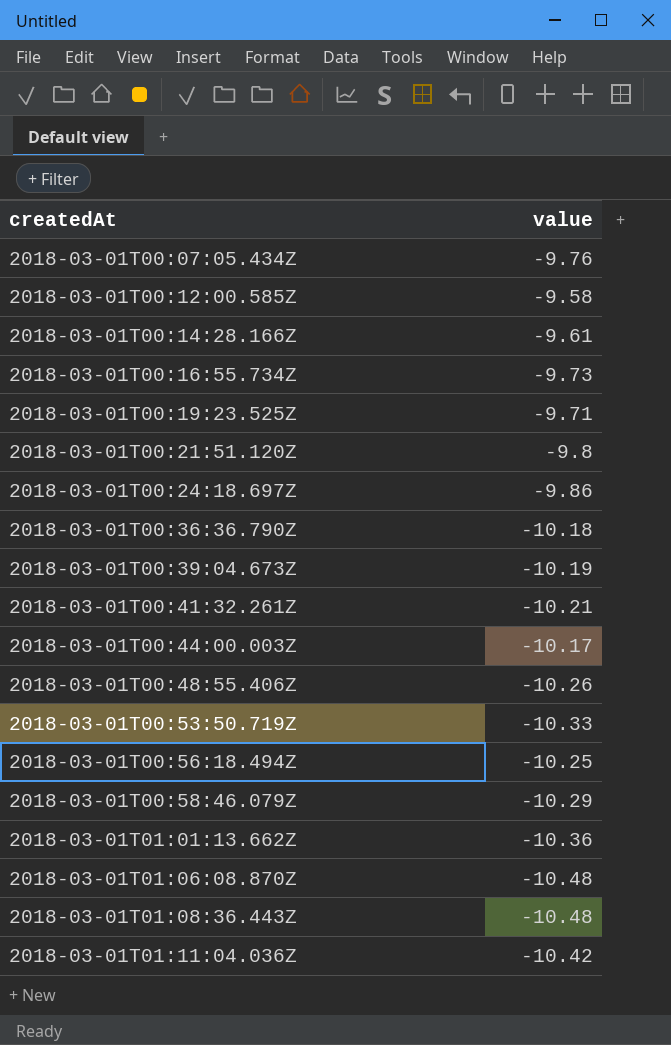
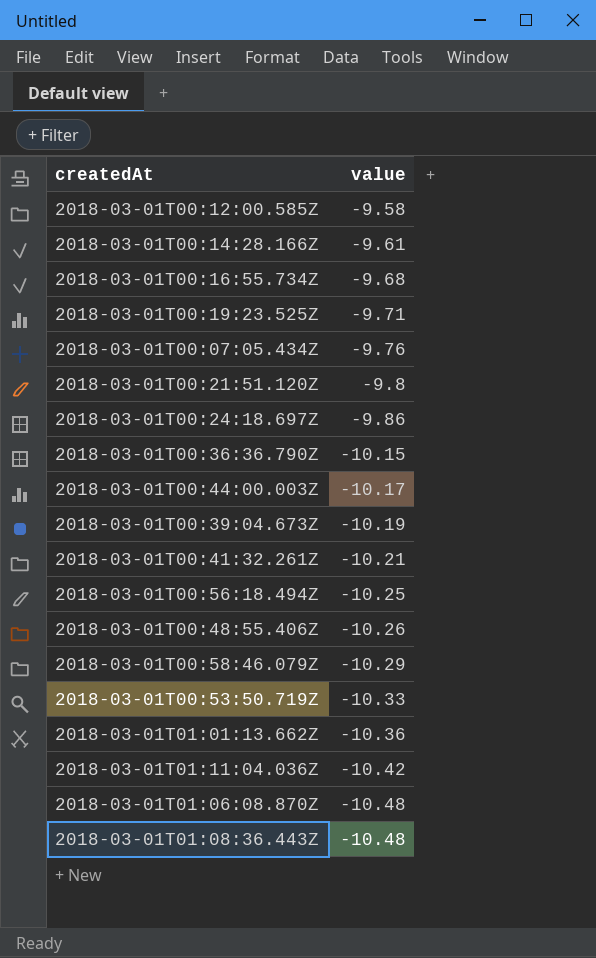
row order: createdAt ascending -> value descending
2018-03-01T00:16:55.734Z | value: -9.73 -> -9.68
2018-03-01T00:36:36.790Z | value: -10.18 -> -10.15

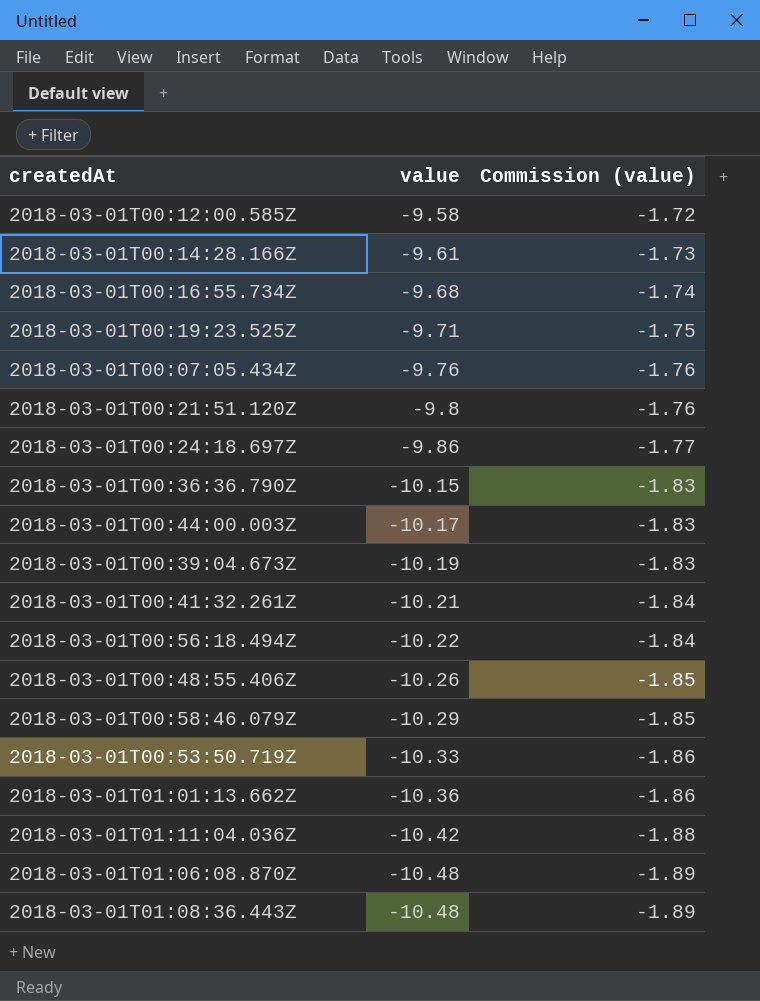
column Commission (value) | formula: none -> [value] * 0.18
2018-03-01T00:56:18.494Z | value: -10.25 -> -10.22

